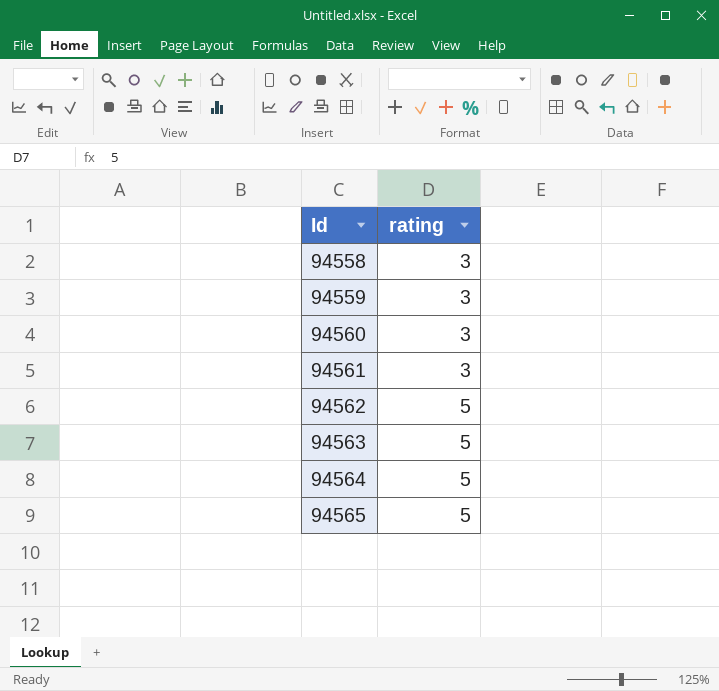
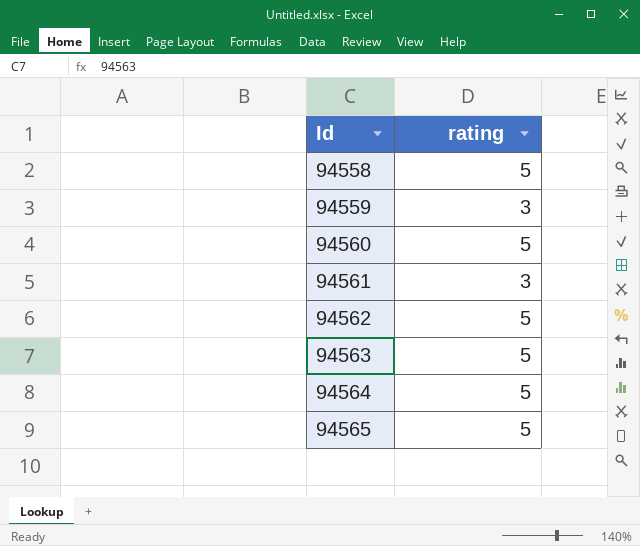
94558 | rating: 3 -> 5
94560 | rating: 3 -> 5

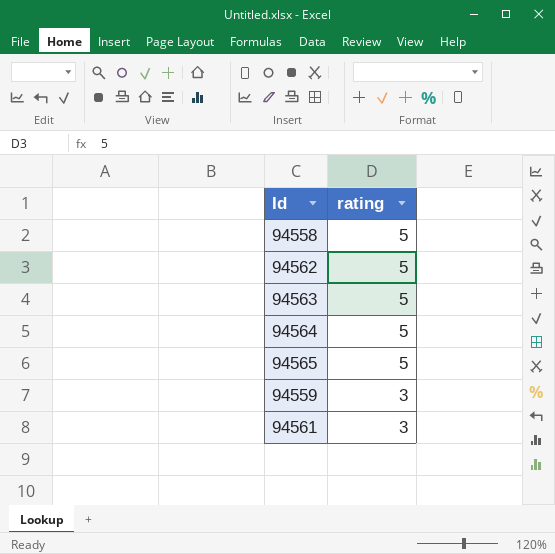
row order: Id ascending -> rating descending
row 94560: 5 -> none

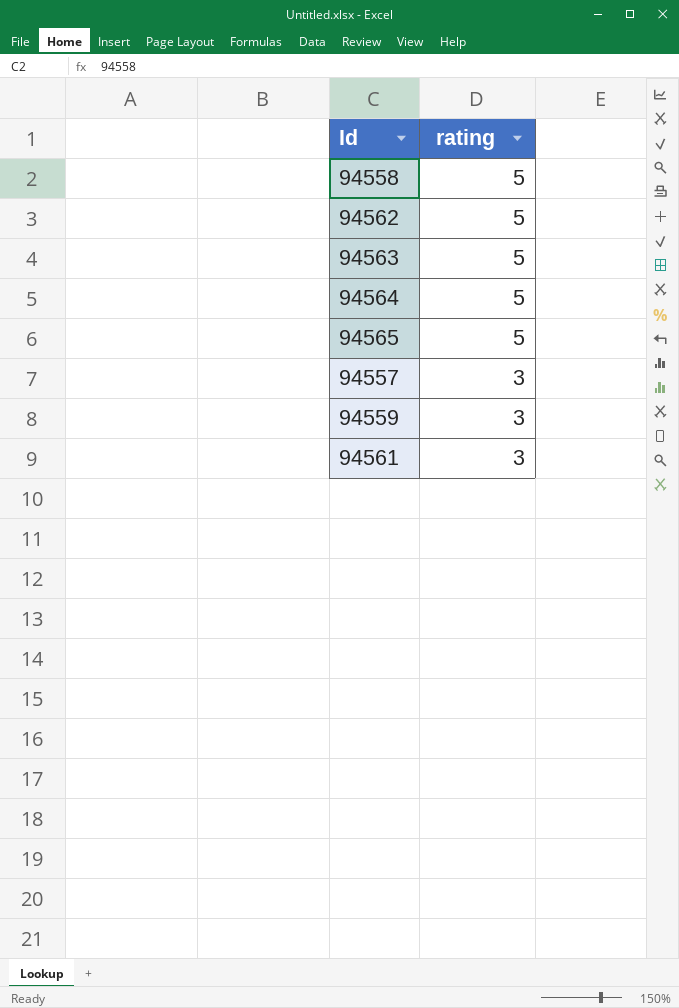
row 94557: none -> 3

